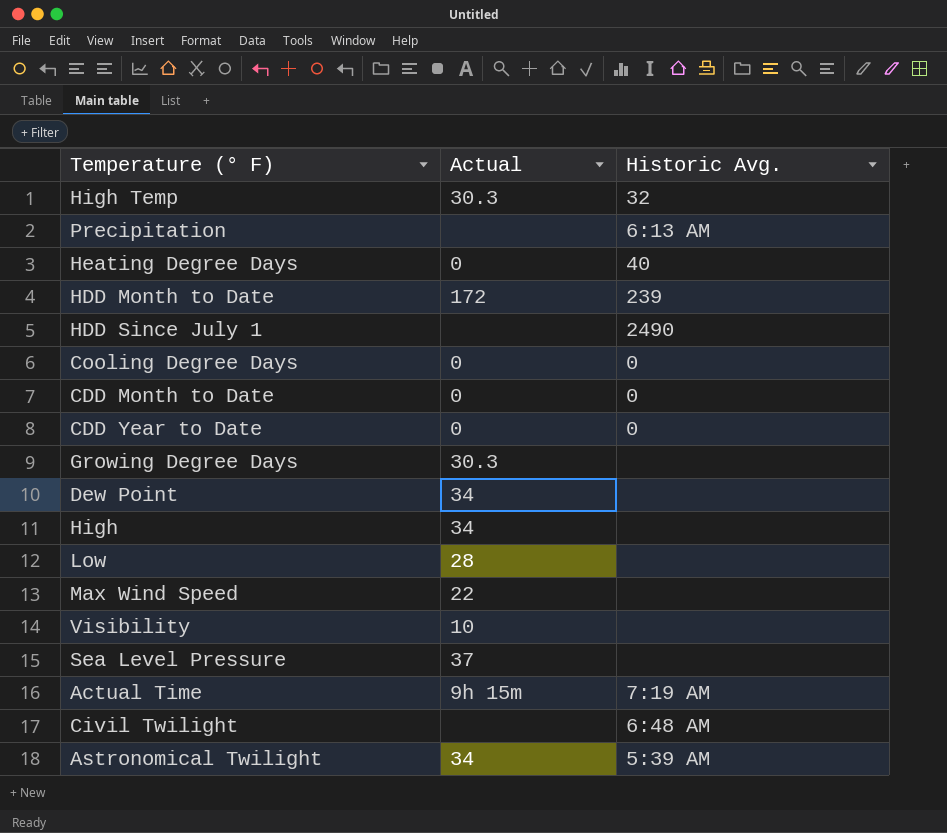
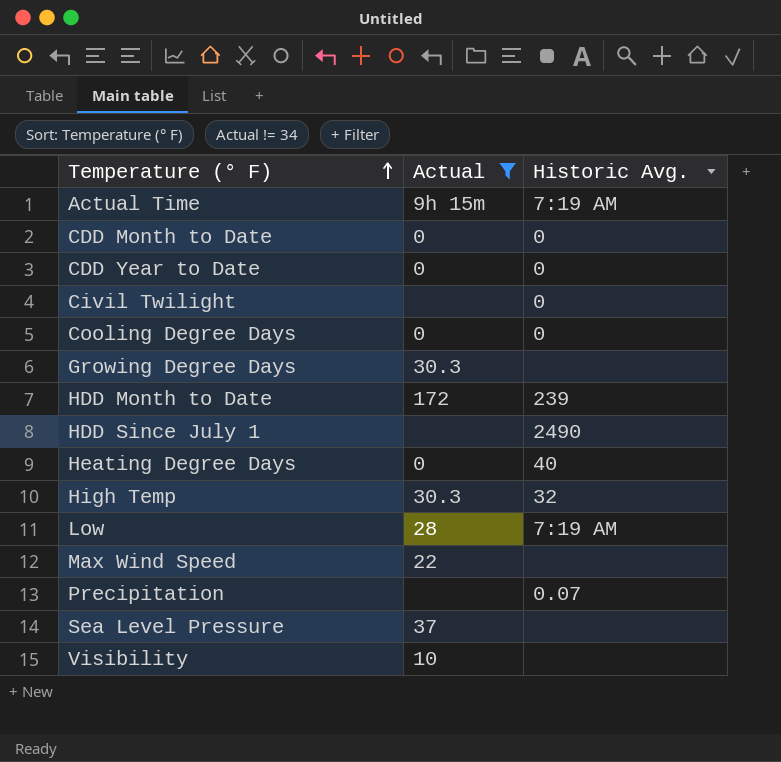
filter: none -> Actual != 34
row order: none -> Temperature (° F) ascending
Civil Twilight | Historic Avg.: 6:48 AM -> 0
Low | Historic Avg.: none -> 7:19 AM
Precipitation | Historic Avg.: 6:13 AM -> 0.07

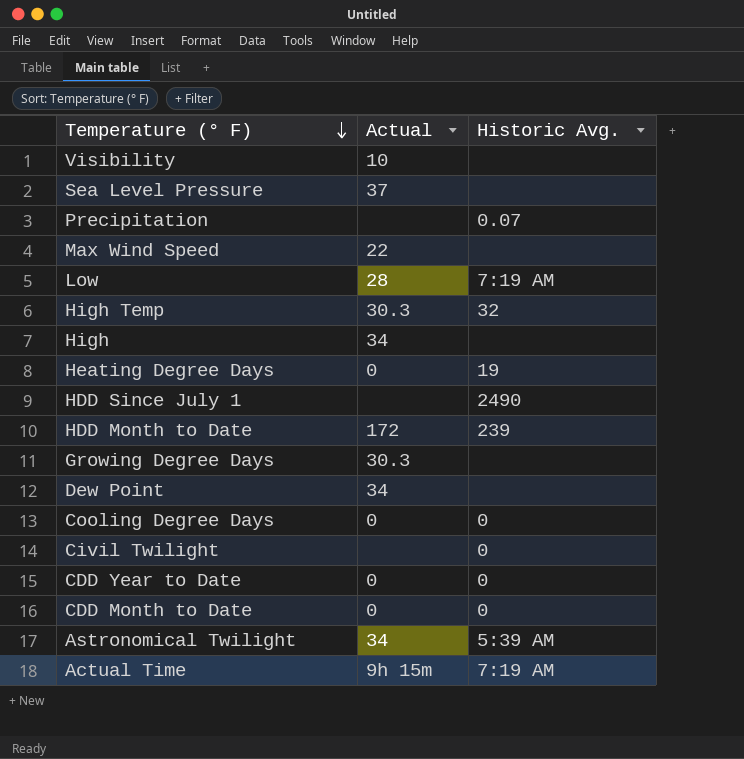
filter: Actual != 34 -> none
row order: Temperature (° F) ascending -> Temperature (° F) descending
Heating Degree Days | Historic Avg.: 40 -> 19

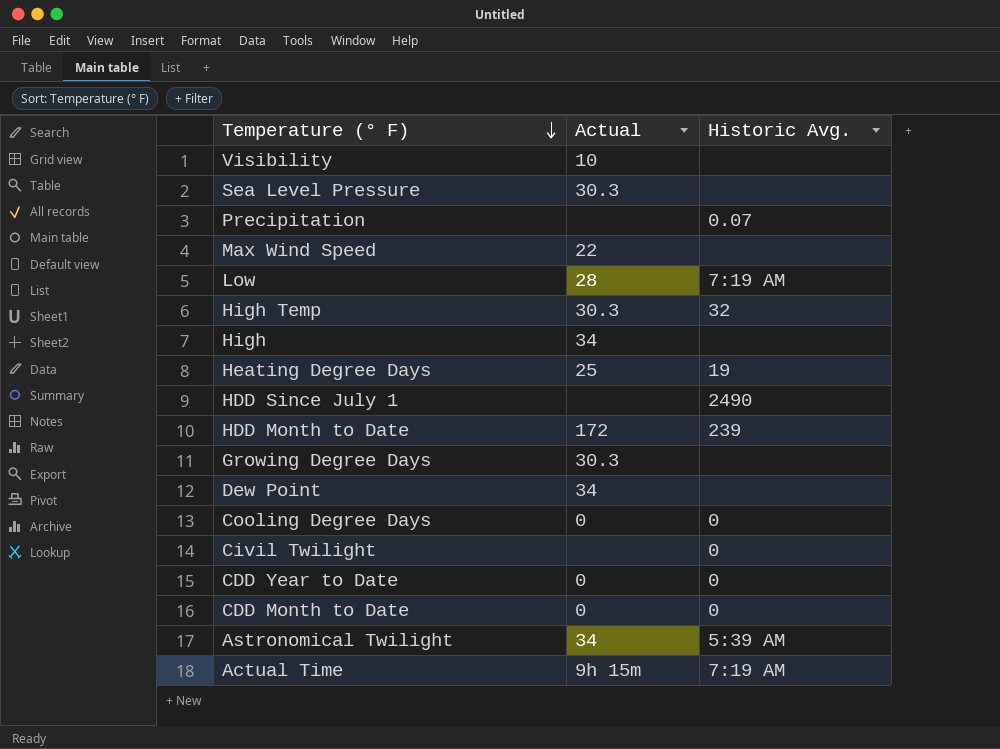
Sea Level Pressure | Actual: 37 -> 30.3
Heating Degree Days | Actual: 0 -> 25

